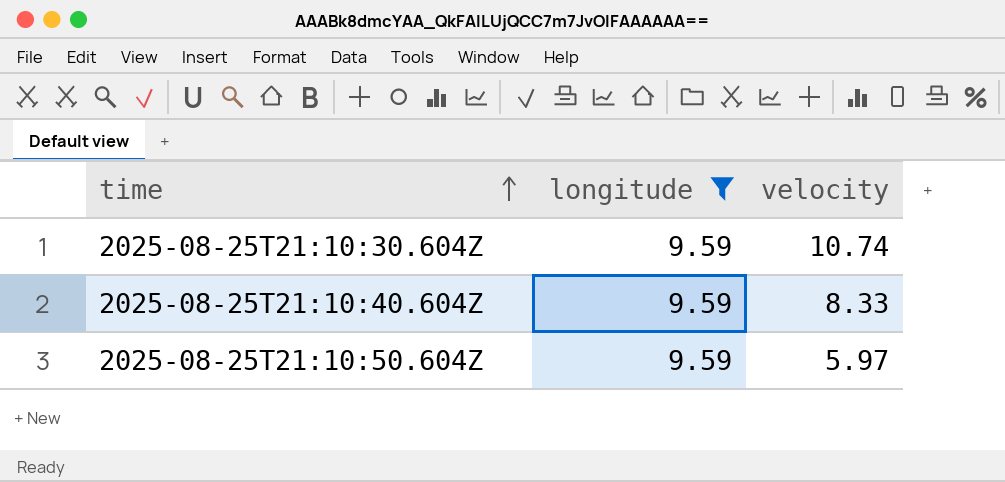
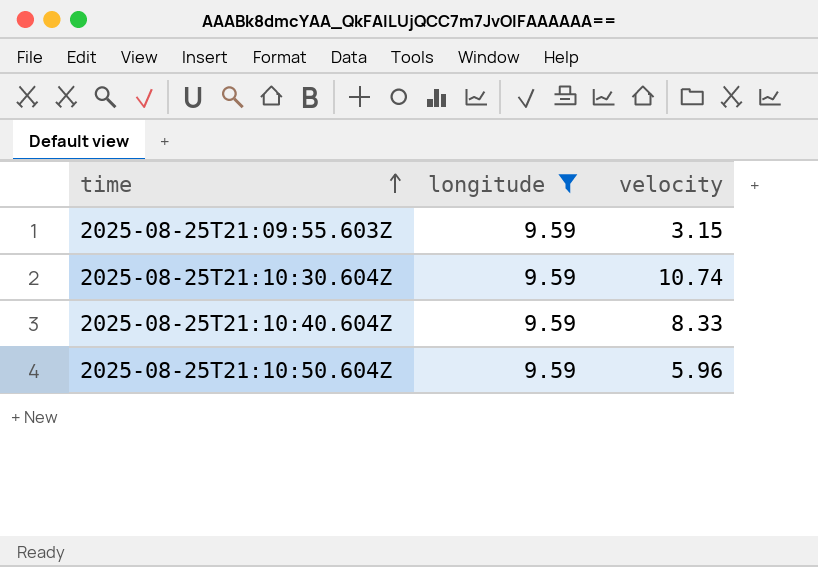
row 2025-08-25T21:09:55.603Z: none -> 9.59 | 3.15
2025-08-25T21:10:50.604Z | velocity: 5.97 -> 5.96

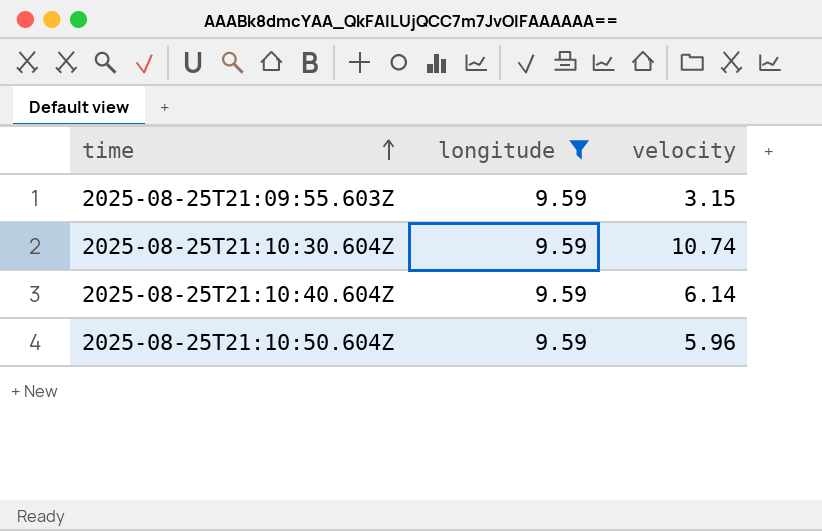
2025-08-25T21:10:40.604Z | velocity: 8.33 -> 6.14

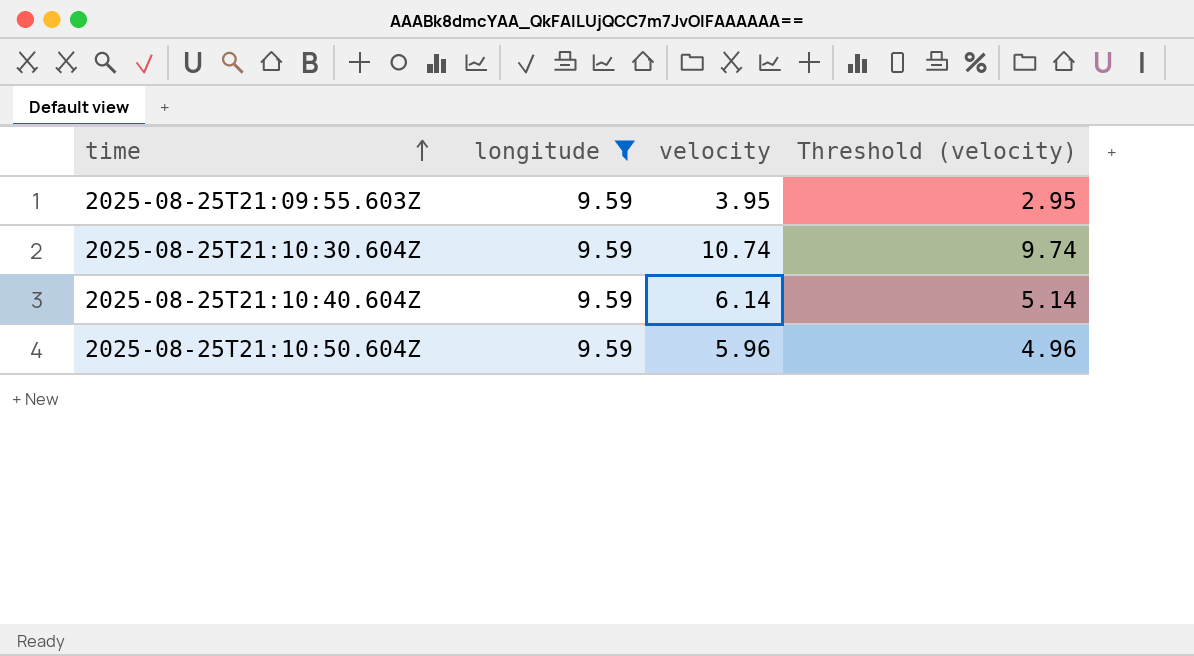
column Threshold (velocity) | formula: none -> [velocity] - 1
2025-08-25T21:09:55.603Z | velocity: 3.15 -> 3.95

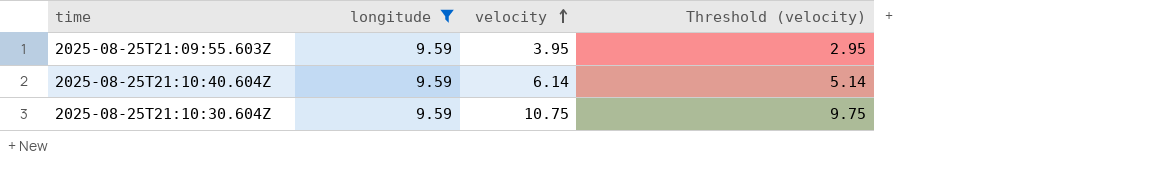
row order: time ascending -> velocity ascending
row 2025-08-25T21:10:50.604Z: 9.59 | 5.96 | 4.96 -> none
2025-08-25T21:10:30.604Z | velocity: 10.74 -> 10.75
2025-08-25T21:10:30.604Z | Threshold (velocity): 9.74 -> 9.75

